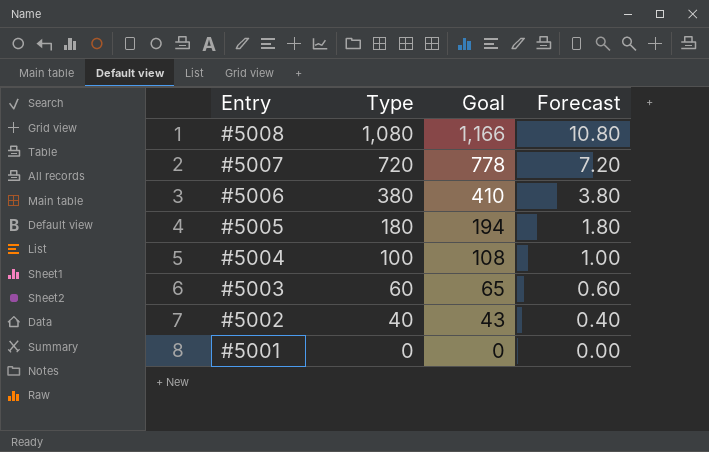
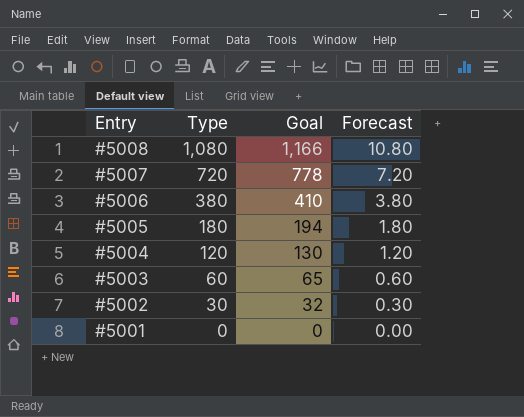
#5004 | Type: 100 -> 120
#5004 | Goal: 108 -> 130
#5004 | Forecast: 1.00 -> 1.20
#5002 | Type: 40 -> 30
#5002 | Goal: 43 -> 32
#5002 | Forecast: 0.40 -> 0.30

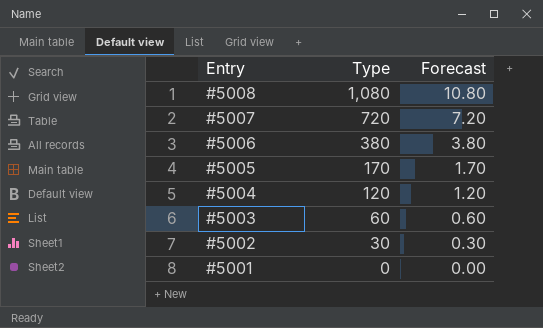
column Goal | formula: [Type] * 1.08 -> none
#5005 | Type: 180 -> 170
#5005 | Forecast: 1.80 -> 1.70

